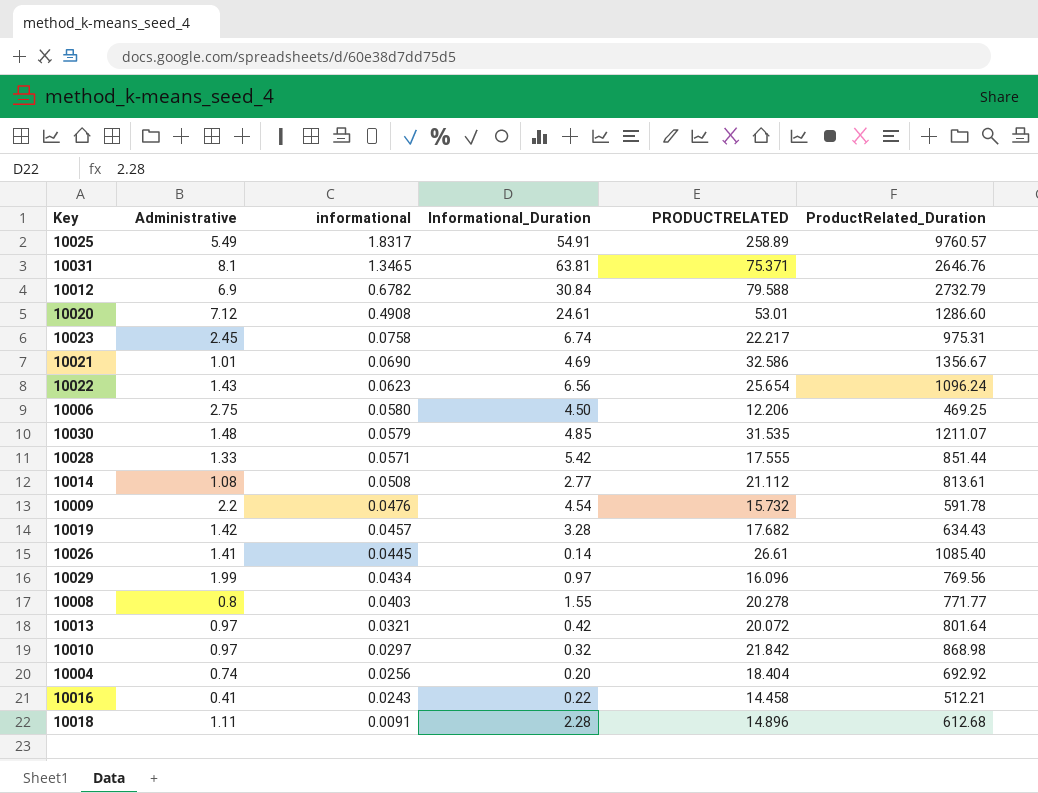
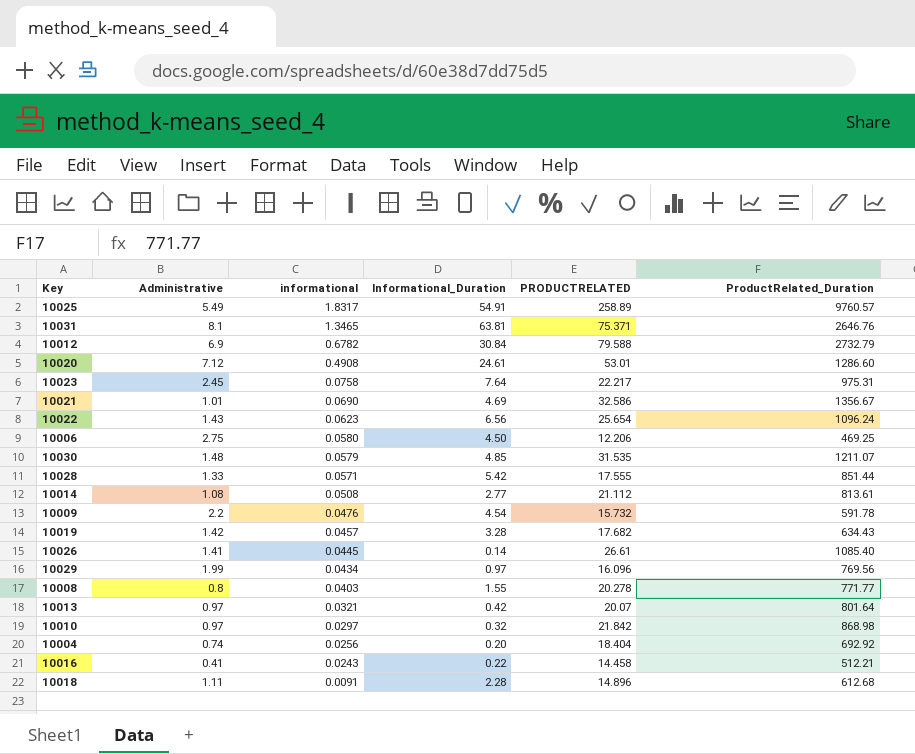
10023 | Informational_Duration: 6.74 -> 7.64
10013 | PRODUCTRELATED: 20.072 -> 20.07

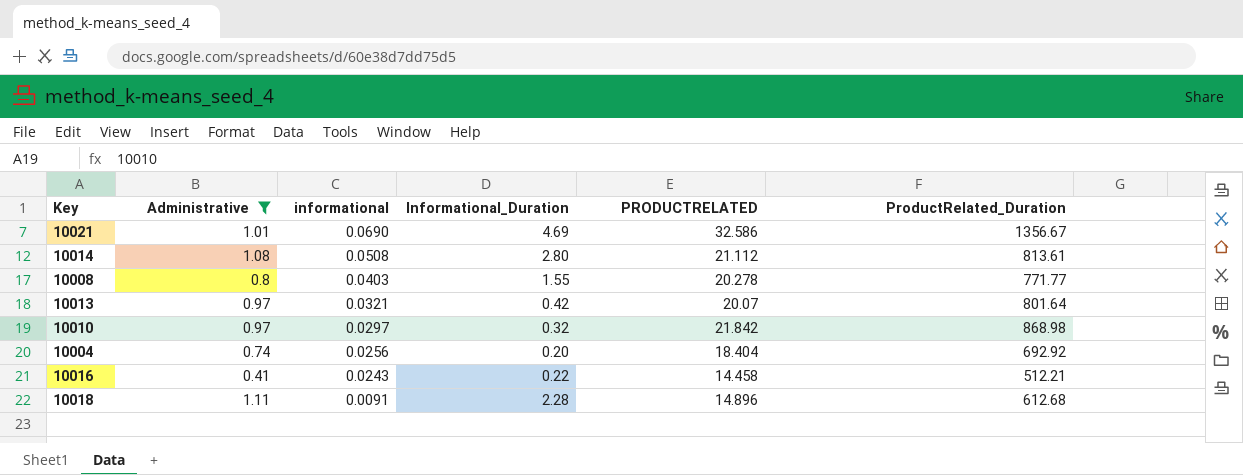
filter: none -> Administrative <= 1.11
10014 | Informational_Duration: 2.77 -> 2.80

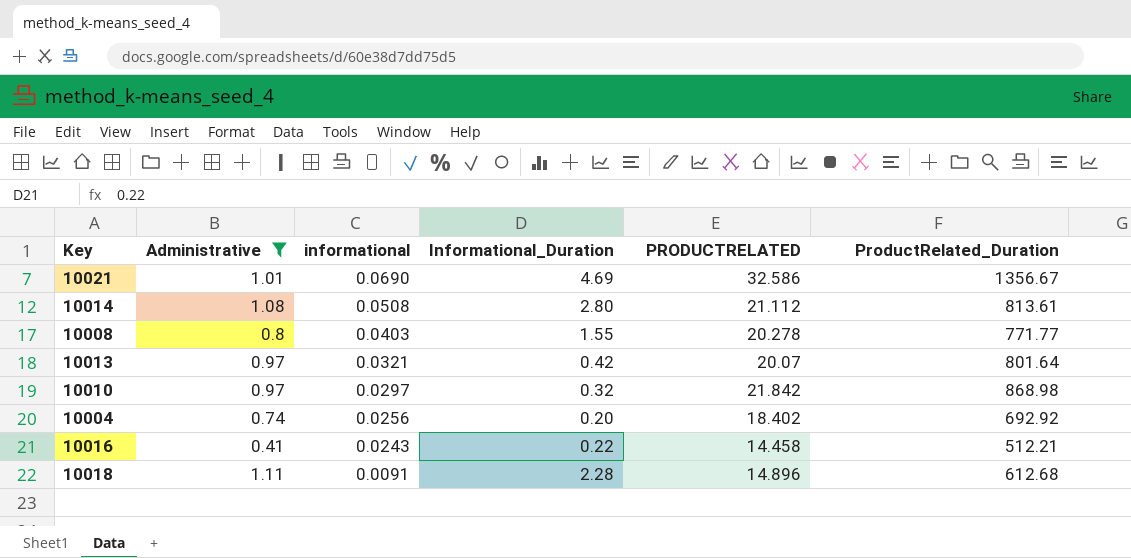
10004 | PRODUCTRELATED: 18.404 -> 18.402

